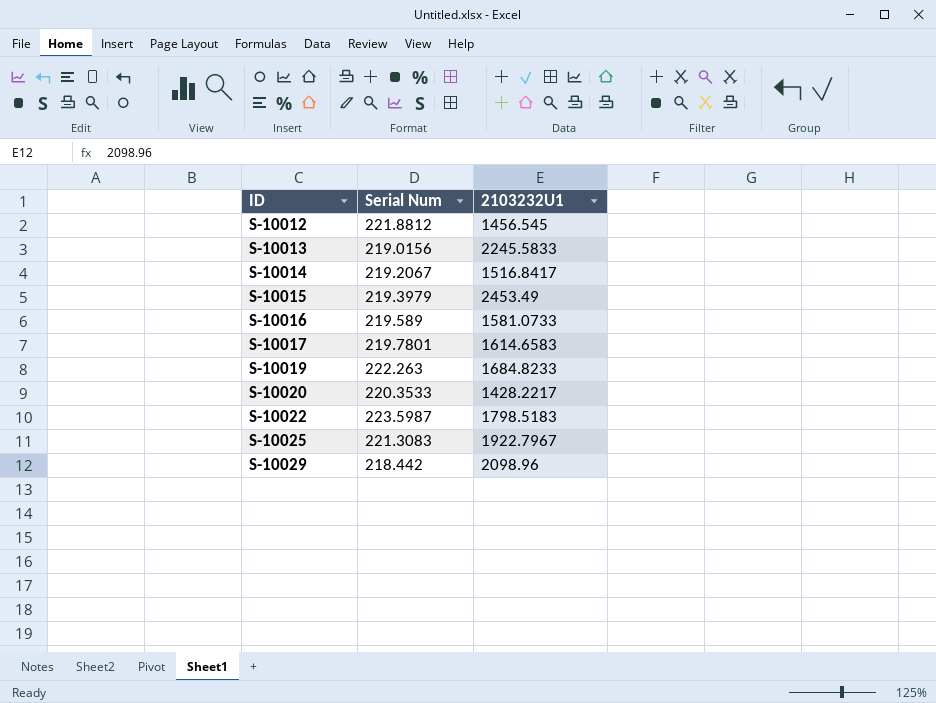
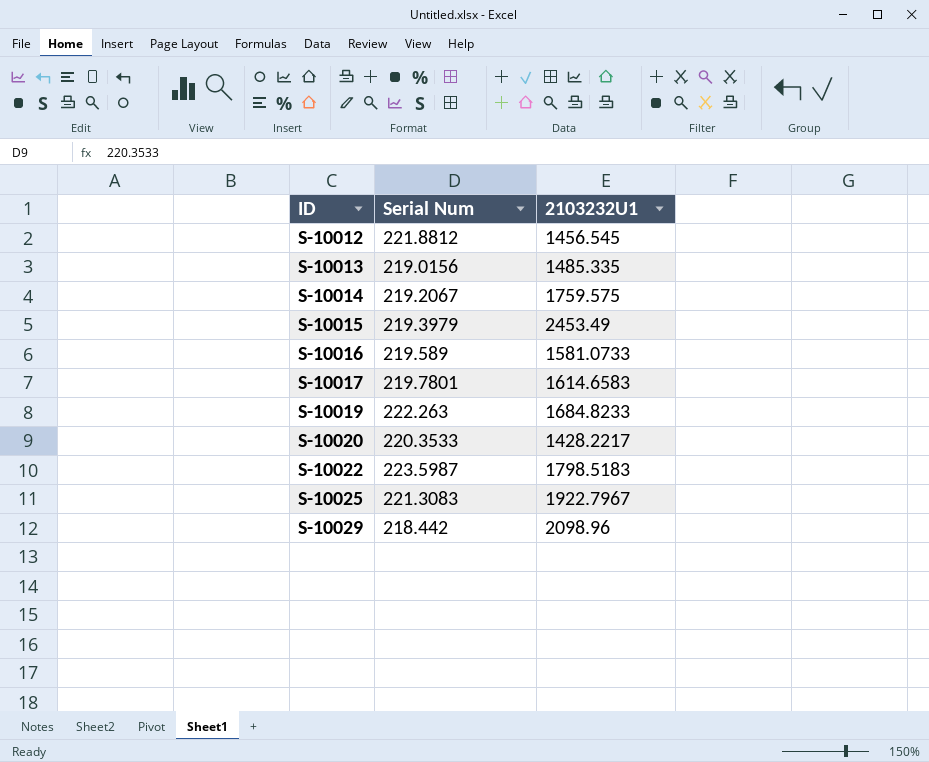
S-10013 | 2103232U1: 2245.5833 -> 1485.335
S-10014 | 2103232U1: 1516.8417 -> 1759.575

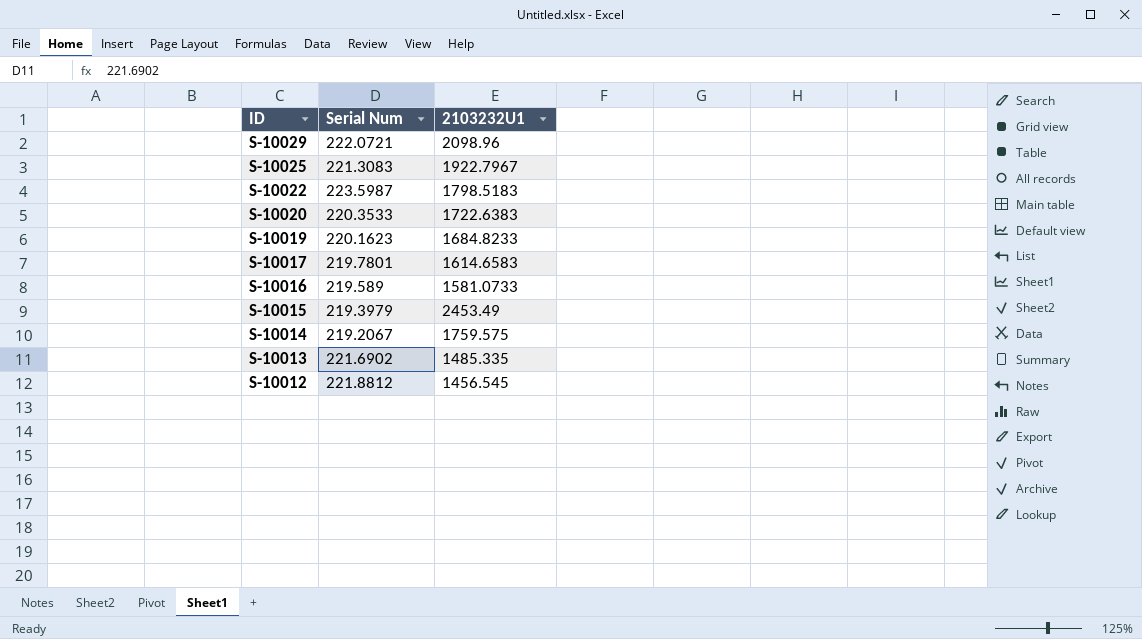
row order: ID ascending -> ID descending
S-10029 | Serial Num: 218.442 -> 222.0721
S-10020 | 2103232U1: 1428.2217 -> 1722.6383
S-10019 | Serial Num: 222.263 -> 220.1623
S-10013 | Serial Num: 219.0156 -> 221.6902

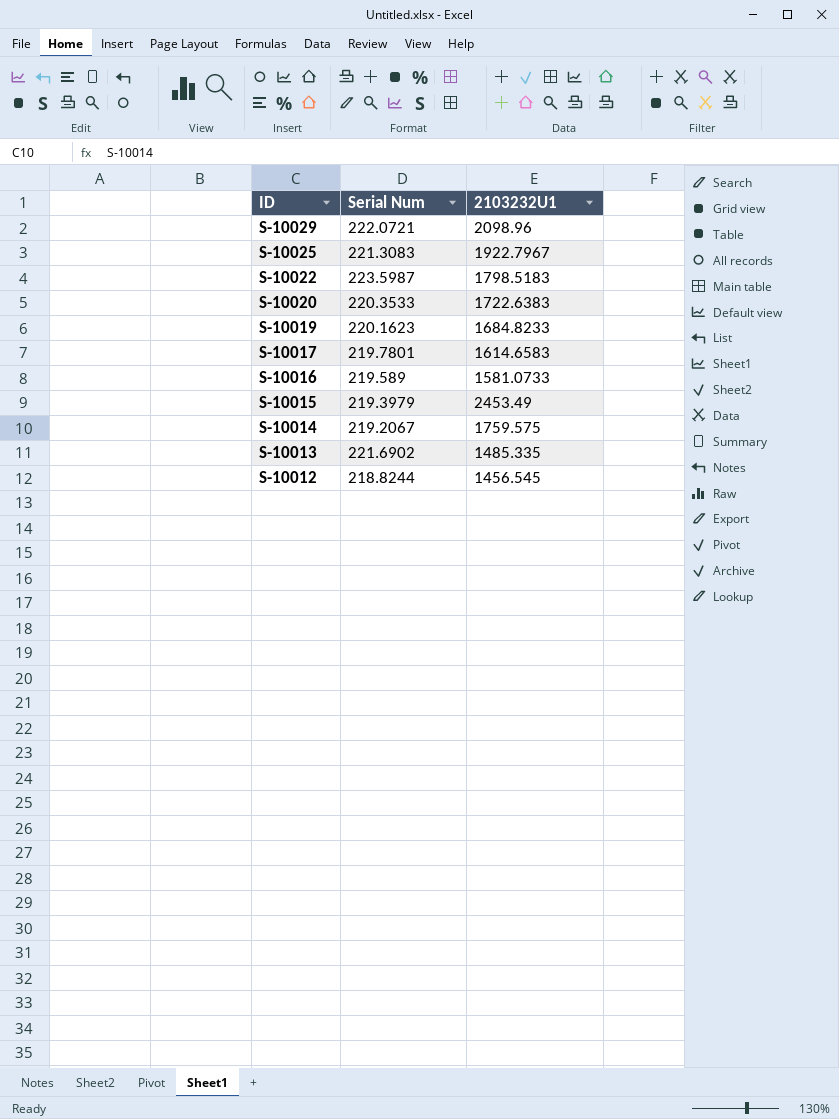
S-10012 | Serial Num: 221.8812 -> 218.8244

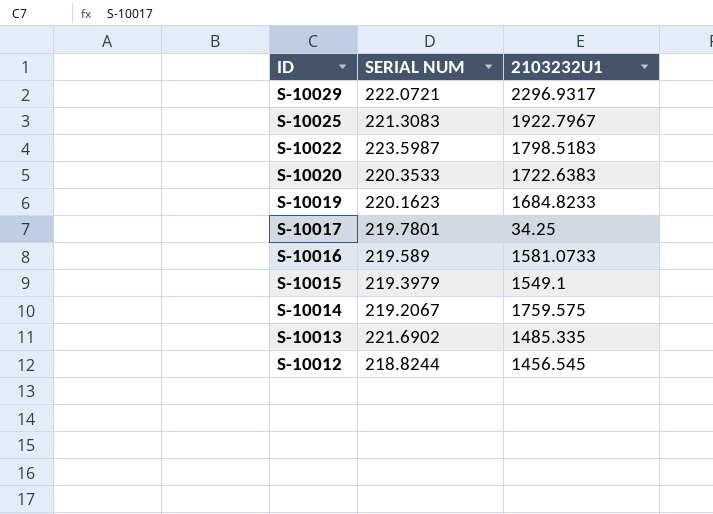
column name: Serial Num -> SERIAL NUM
S-10029 | 2103232U1: 2098.96 -> 2296.9317
S-10017 | 2103232U1: 1614.6583 -> 34.25
S-10015 | 2103232U1: 2453.49 -> 1549.1

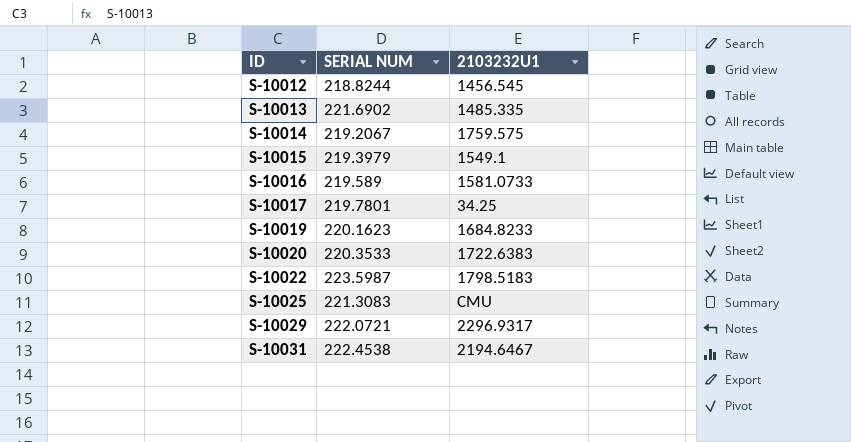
row order: ID descending -> ID ascending
S-10025 | 2103232U1: 1922.7967 -> CMU
row S-10031: none -> 222.4538 | 2194.6467

